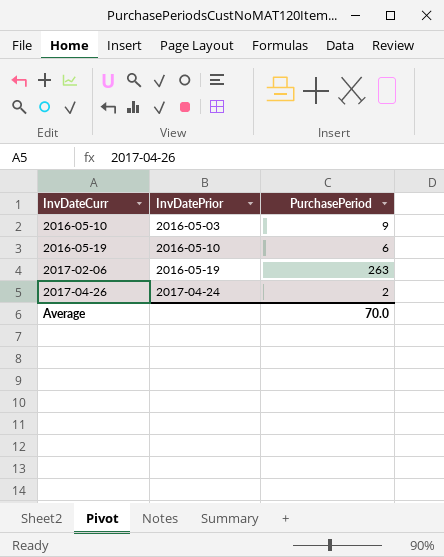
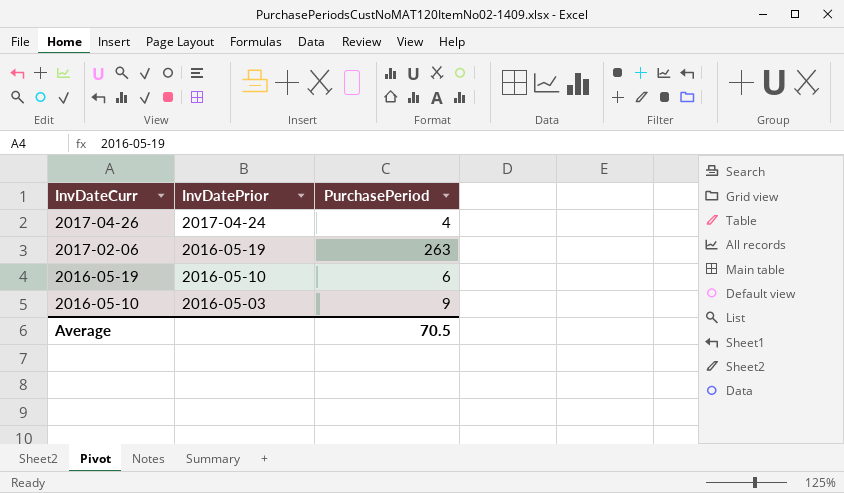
row order: InvDateCurr ascending -> InvDateCurr descending
2017-04-26 | PurchasePeriod: 2 -> 4
Average | PurchasePeriod: 70.0 -> 70.5

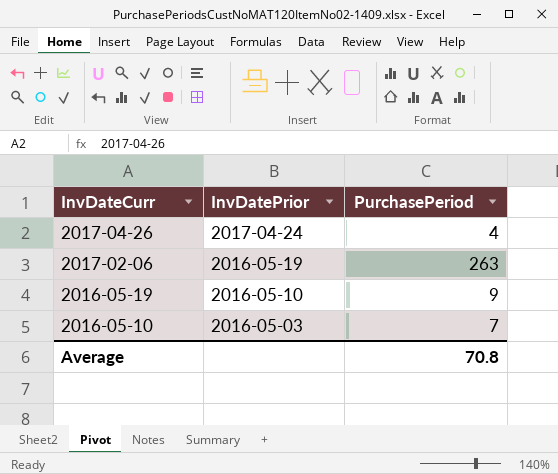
2016-05-19 | PurchasePeriod: 6 -> 9
2016-05-10 | PurchasePeriod: 9 -> 7
Average | PurchasePeriod: 70.5 -> 70.8

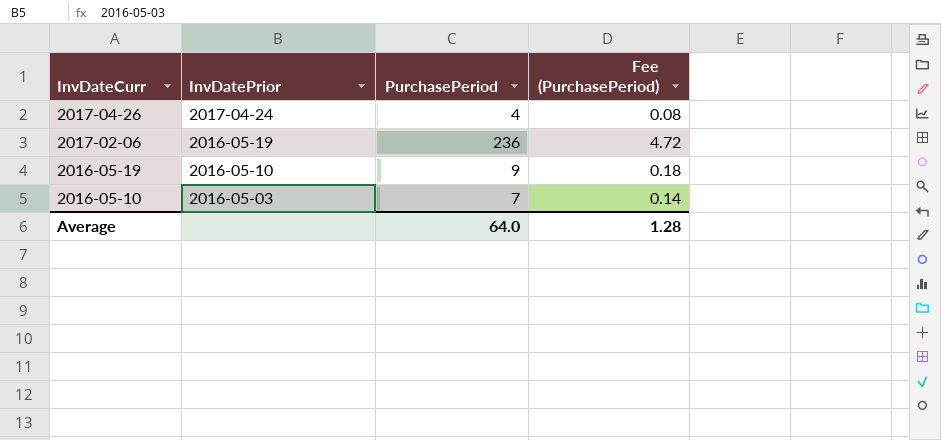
column Fee (PurchasePeriod) | formula: none -> [PurchasePeriod] * 0.02
2017-02-06 | PurchasePeriod: 263 -> 236
Average | PurchasePeriod: 70.8 -> 64.0

